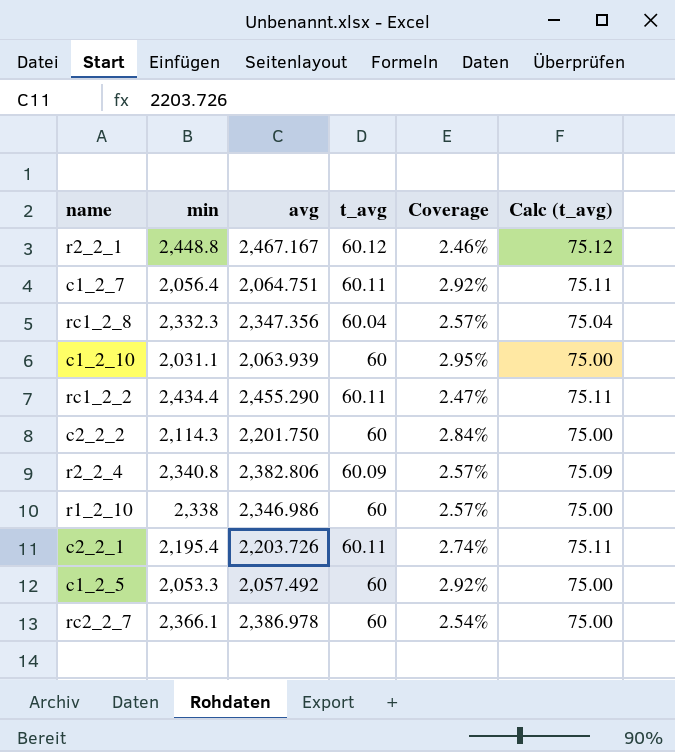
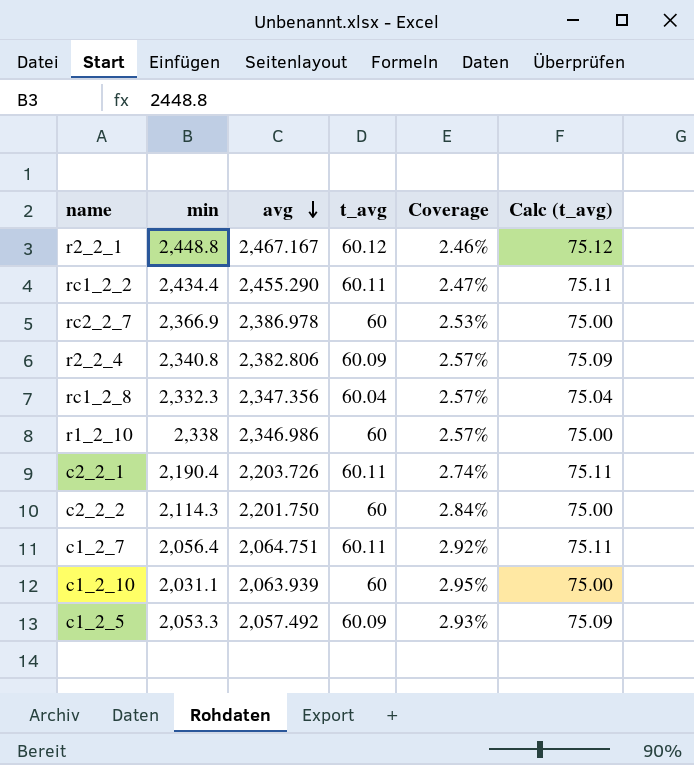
row order: none -> avg descending
rc2_2_7 | min: 2,366.1 -> 2,366.9
rc2_2_7 | Coverage: 2.54% -> 2.53%
c2_2_1 | min: 2,195.4 -> 2,190.4
c1_2_5 | t_avg: 60 -> 60.09
c1_2_5 | Coverage: 2.92% -> 2.93%
c1_2_5 | Calc (t_avg): 75.00 -> 75.09

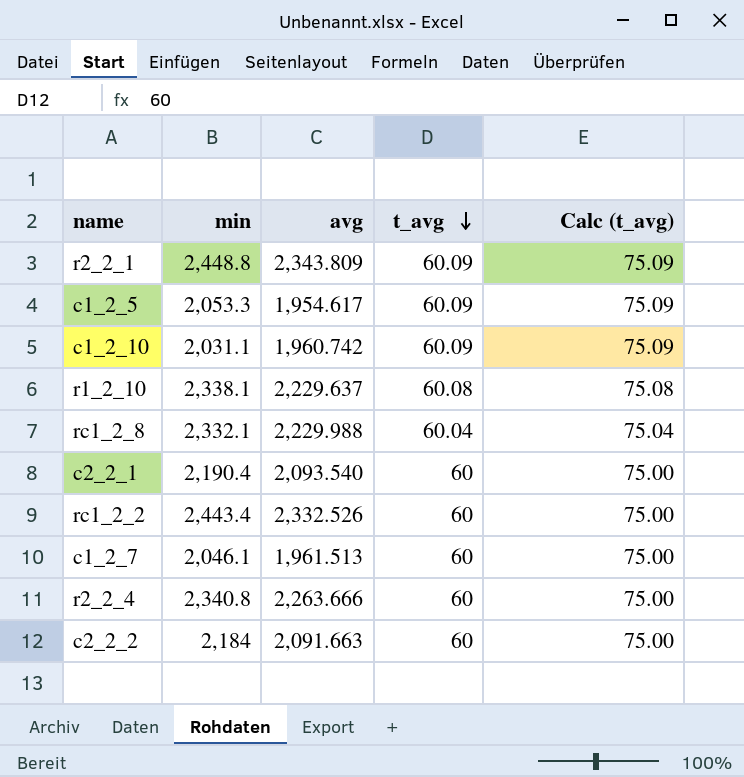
row order: avg descending -> t_avg descending
column Coverage | formula: [t_avg] / [min] -> none
row rc2_2_7: 2,366.9 | 2,386.978 | 60 | 2.53% | 75.00 -> none
r2_2_1 | avg: 2,467.167 -> 2,343.809
r2_2_1 | t_avg: 60.12 -> 60.09
r2_2_1 | Calc (t_avg): 75.12 -> 75.09
c1_2_5 | avg: 2,057.492 -> 1,954.617
c1_2_10 | avg: 2,063.939 -> 1,960.742
c1_2_10 | t_avg: 60 -> 60.09
c1_2_10 | Calc (t_avg): 75.00 -> 75.09
r1_2_10 | min: 2,338 -> 2,338.1
r1_2_10 | avg: 2,346.986 -> 2,229.637
r1_2_10 | t_avg: 60 -> 60.08
r1_2_10 | Calc (t_avg): 75.00 -> 75.08
rc1_2_8 | min: 2,332.3 -> 2,332.1
rc1_2_8 | avg: 2,347.356 -> 2,229.988
c2_2_1 | avg: 2,203.726 -> 2,093.540
c2_2_1 | t_avg: 60.11 -> 60
c2_2_1 | Calc (t_avg): 75.11 -> 75.00
rc1_2_2 | min: 2,434.4 -> 2,443.4
rc1_2_2 | avg: 2,455.290 -> 2,332.526
rc1_2_2 | t_avg: 60.11 -> 60
rc1_2_2 | Calc (t_avg): 75.11 -> 75.00
c1_2_7 | min: 2,056.4 -> 2,046.1
c1_2_7 | avg: 2,064.751 -> 1,961.513
c1_2_7 | t_avg: 60.11 -> 60
c1_2_7 | Calc (t_avg): 75.11 -> 75.00
r2_2_4 | avg: 2,382.806 -> 2,263.666
r2_2_4 | t_avg: 60.09 -> 60
r2_2_4 | Calc (t_avg): 75.09 -> 75.00
c2_2_2 | min: 2,114.3 -> 2,184
c2_2_2 | avg: 2,201.750 -> 2,091.663

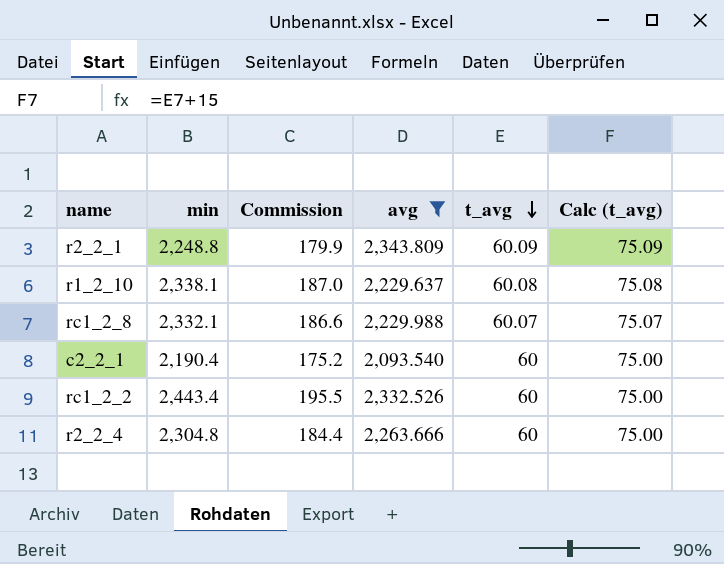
filter: none -> avg >= 2,093.540
column Commission | formula: none -> [min] * 0.08
r2_2_1 | min: 2,448.8 -> 2,248.8
rc1_2_8 | t_avg: 60.04 -> 60.07
rc1_2_8 | Calc (t_avg): 75.04 -> 75.07
r2_2_4 | min: 2,340.8 -> 2,304.8

